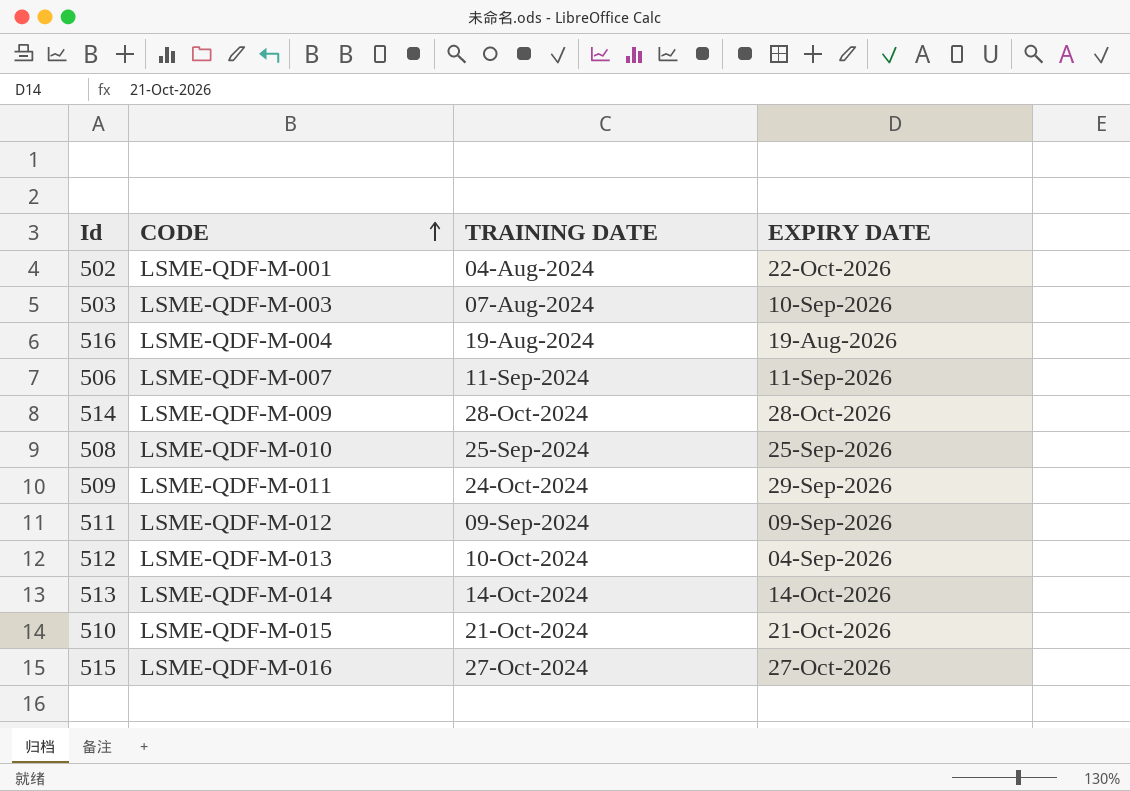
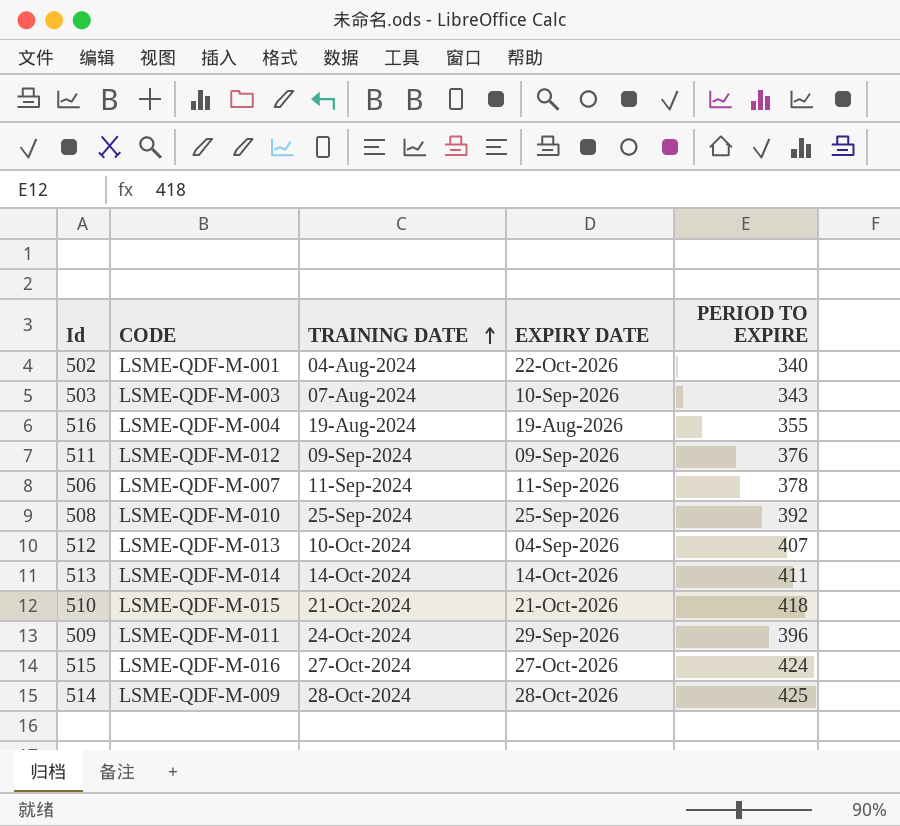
row order: CODE ascending -> TRAINING DATE ascending
column PERIOD TO EXPIRE | position: none -> 5

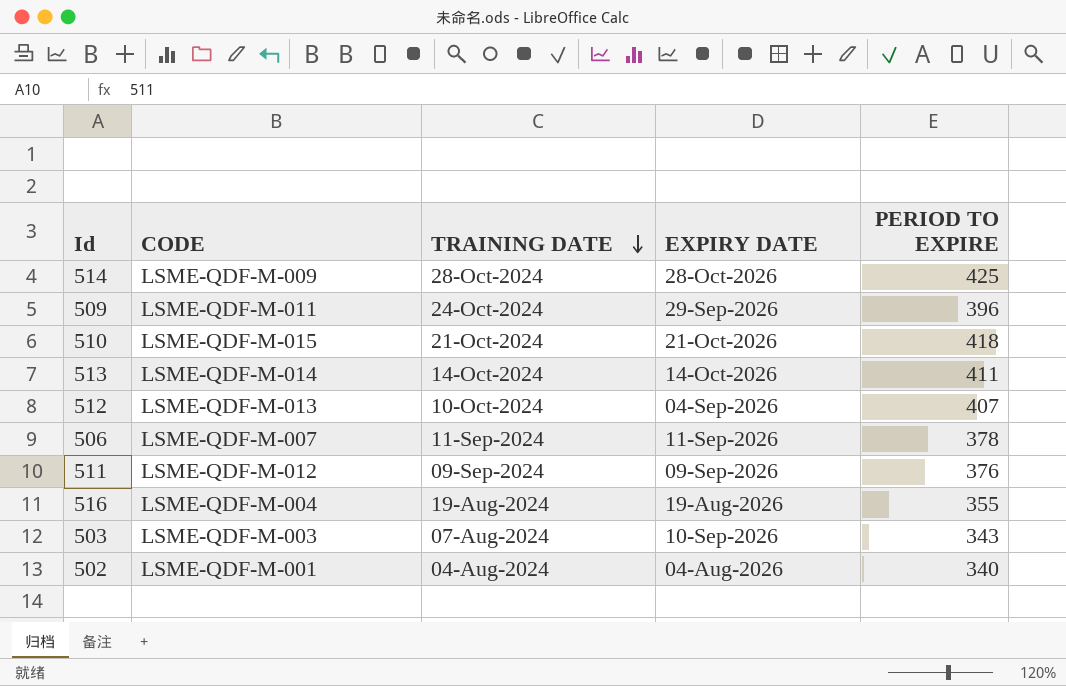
row order: TRAINING DATE ascending -> TRAINING DATE descending
row 508: LSME-QDF-M-010 | 25-Sep-2024 | 25-Sep-2026 | 392 -> none
row 515: LSME-QDF-M-016 | 27-Oct-2024 | 27-Oct-2026 | 424 -> none
502 | EXPIRY DATE: 22-Oct-2026 -> 04-Aug-2026

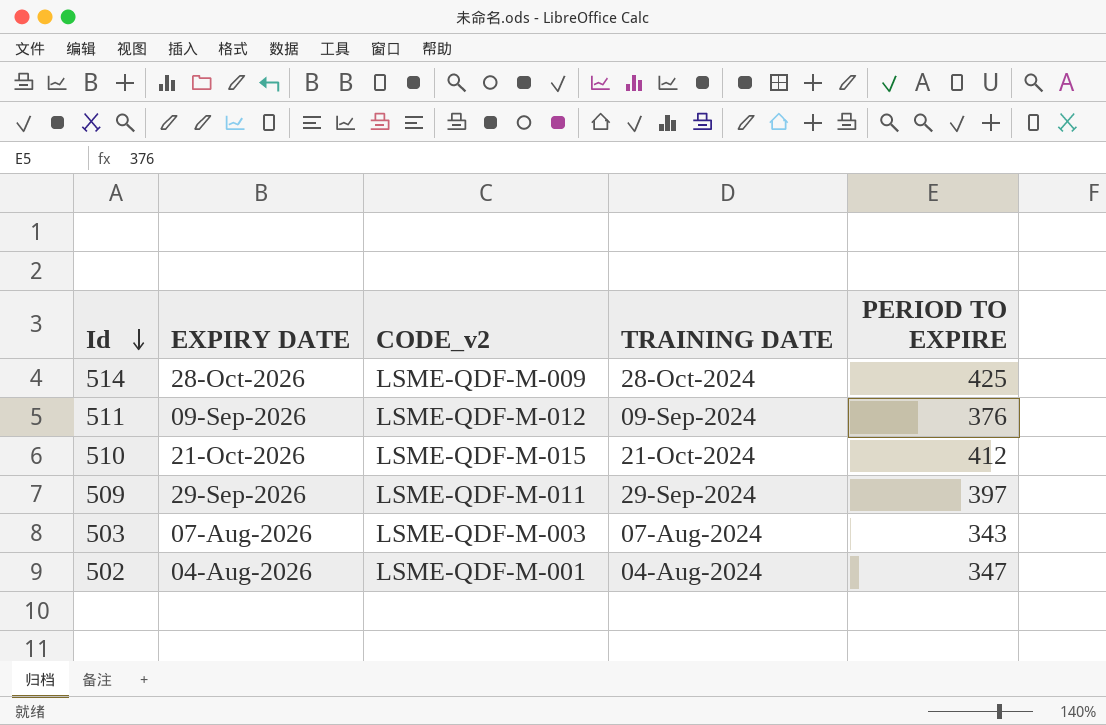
row order: TRAINING DATE descending -> Id descending
column EXPIRY DATE | position: 4 -> 2
column name: CODE -> CODE_v2
row 513: LSME-QDF-M-014 | 14-Oct-2024 | 14-Oct-2026 | 411 -> none
row 512: LSME-QDF-M-013 | 10-Oct-2024 | 04-Sep-2026 | 407 -> none
row 506: LSME-QDF-M-007 | 11-Sep-2024 | 11-Sep-2026 | 378 -> none
row 516: LSME-QDF-M-004 | 19-Aug-2024 | 19-Aug-2026 | 355 -> none
510 | PERIOD TO EXPIRE: 418 -> 412
509 | TRAINING DATE: 24-Oct-2024 -> 29-Sep-2024
509 | PERIOD TO EXPIRE: 396 -> 397
503 | EXPIRY DATE: 10-Sep-2026 -> 07-Aug-2026
502 | PERIOD TO EXPIRE: 340 -> 347

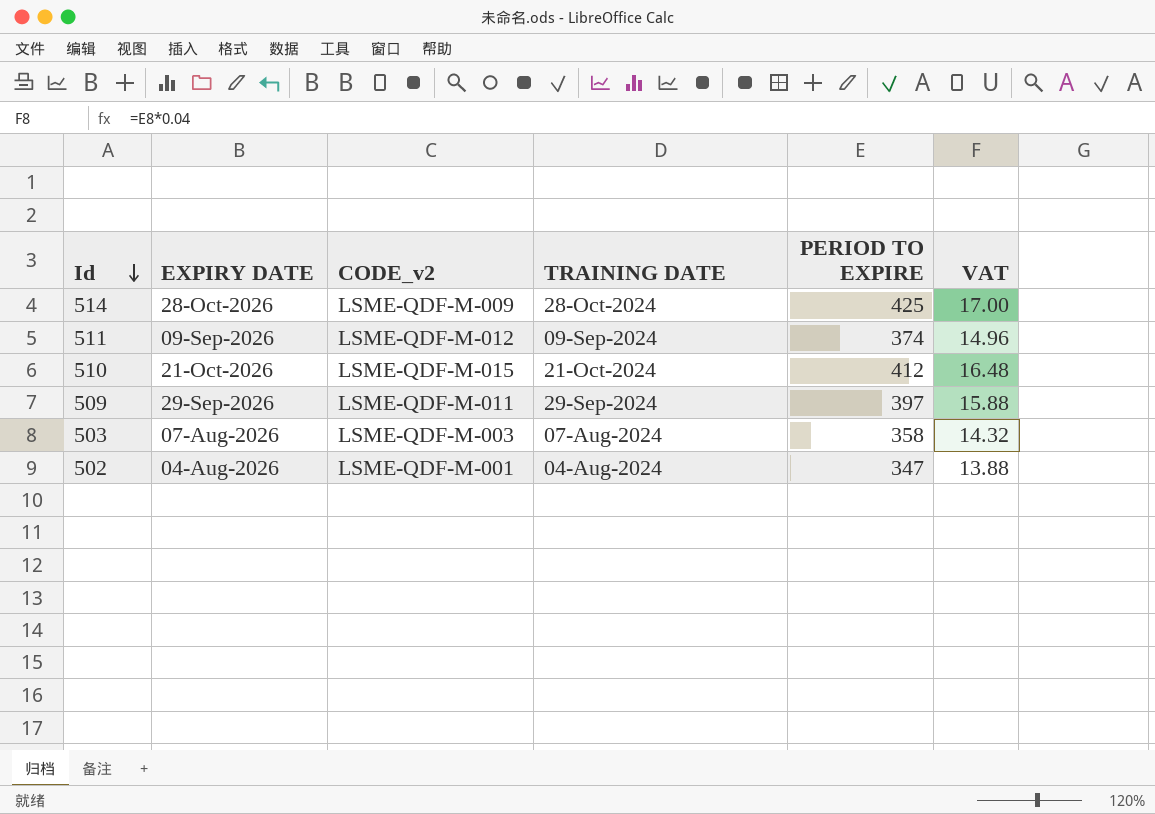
column VAT | formula: none -> [PERIOD TO EXPIRE] * 0.04
511 | PERIOD TO EXPIRE: 376 -> 374
503 | PERIOD TO EXPIRE: 343 -> 358

